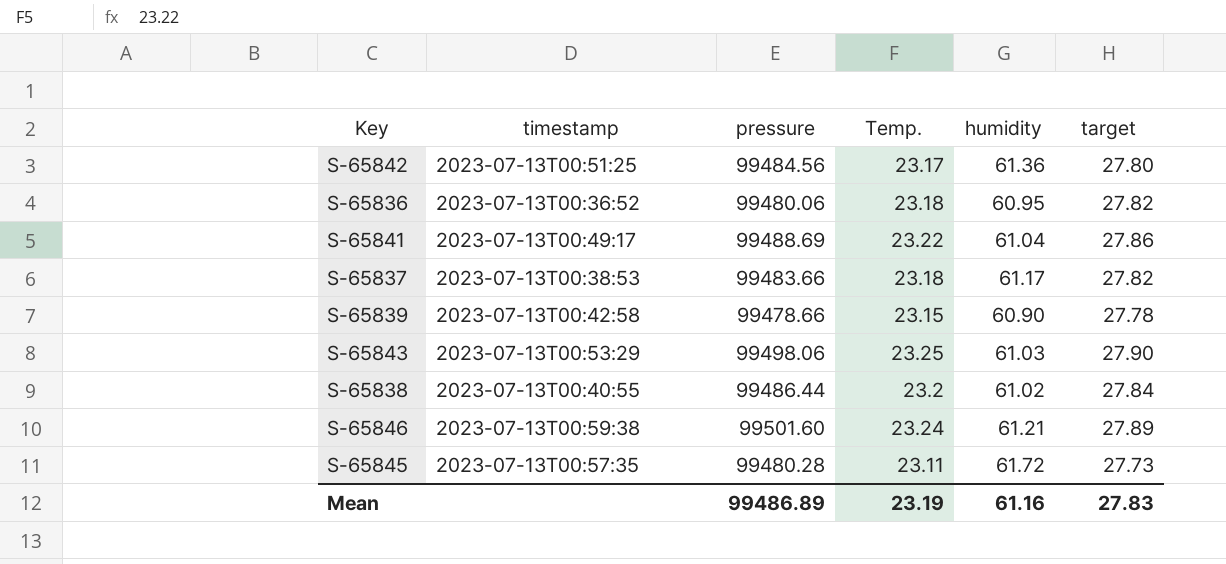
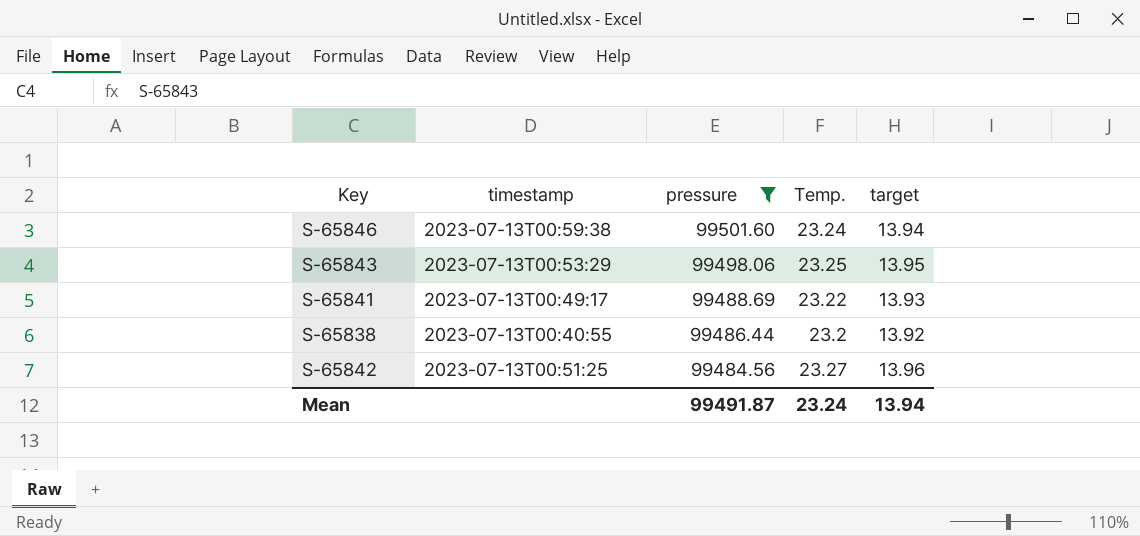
filter: none -> pressure >= 99484.56
row order: none -> pressure descending
column humidity | position: 5 -> none
column target | formula: [Temp.] * 1.2 -> [Temp.] * 0.6
S-65842 | Temp.: 23.17 -> 23.27
Mean | pressure: 99486.89 -> 99491.87
Mean | Temp.: 23.19 -> 23.24
Mean | target: 27.83 -> 13.94

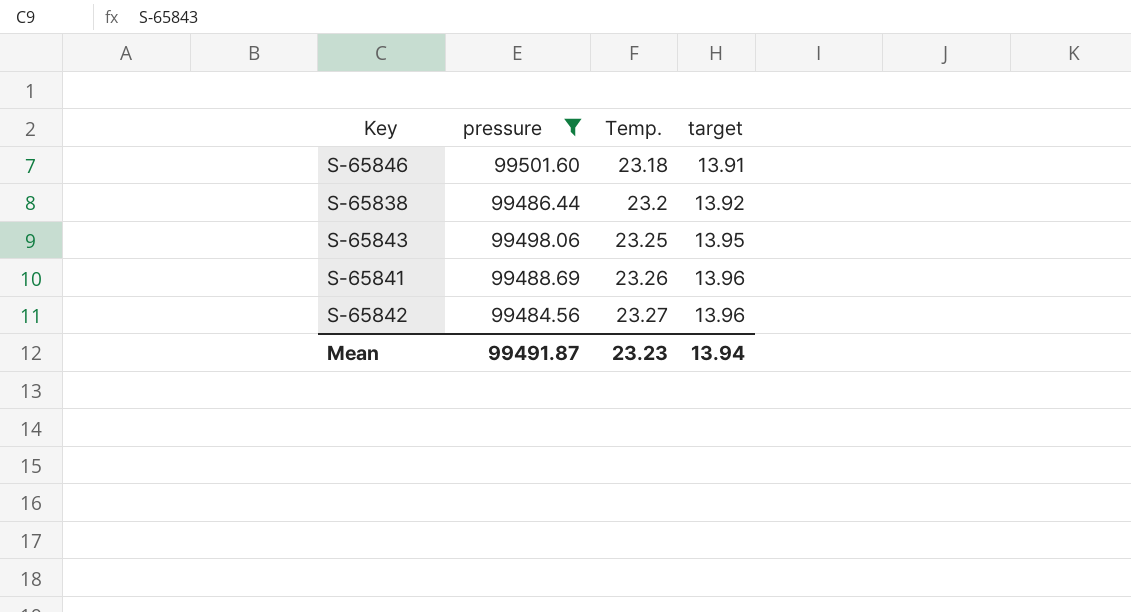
row order: pressure descending -> Temp. ascending
column timestamp | position: 2 -> none
S-65846 | Temp.: 23.24 -> 23.18
S-65846 | target: 13.94 -> 13.91
S-65841 | Temp.: 23.22 -> 23.26
S-65841 | target: 13.93 -> 13.96
Mean | Temp.: 23.24 -> 23.23

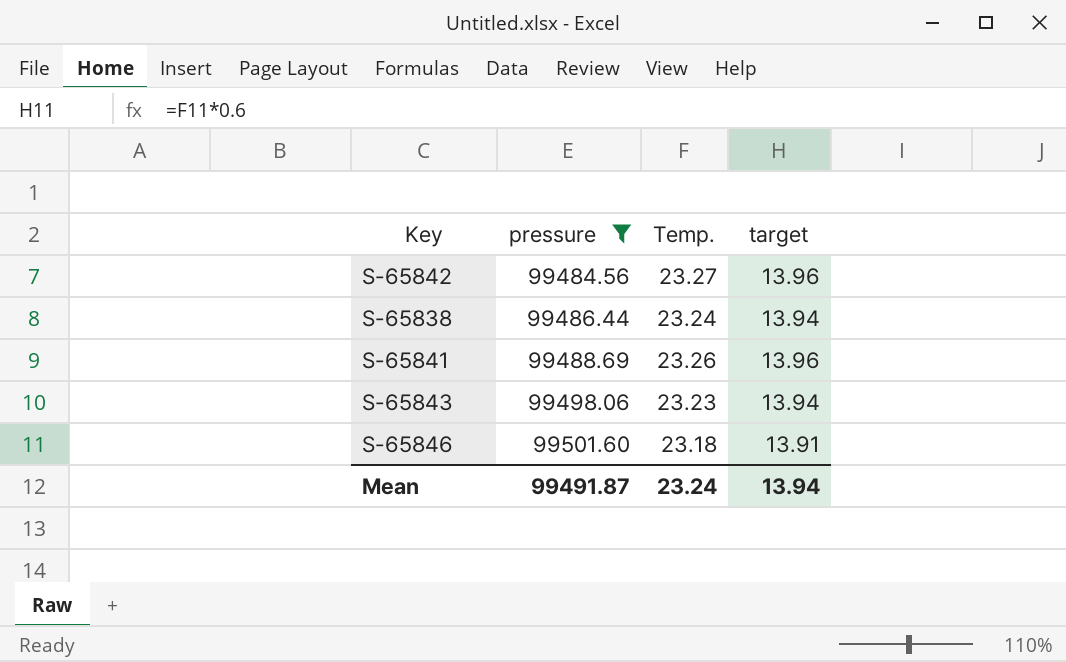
row order: Temp. ascending -> pressure ascending
S-65838 | Temp.: 23.2 -> 23.24
S-65838 | target: 13.92 -> 13.94
S-65843 | Temp.: 23.25 -> 23.23
S-65843 | target: 13.95 -> 13.94
Mean | Temp.: 23.23 -> 23.24

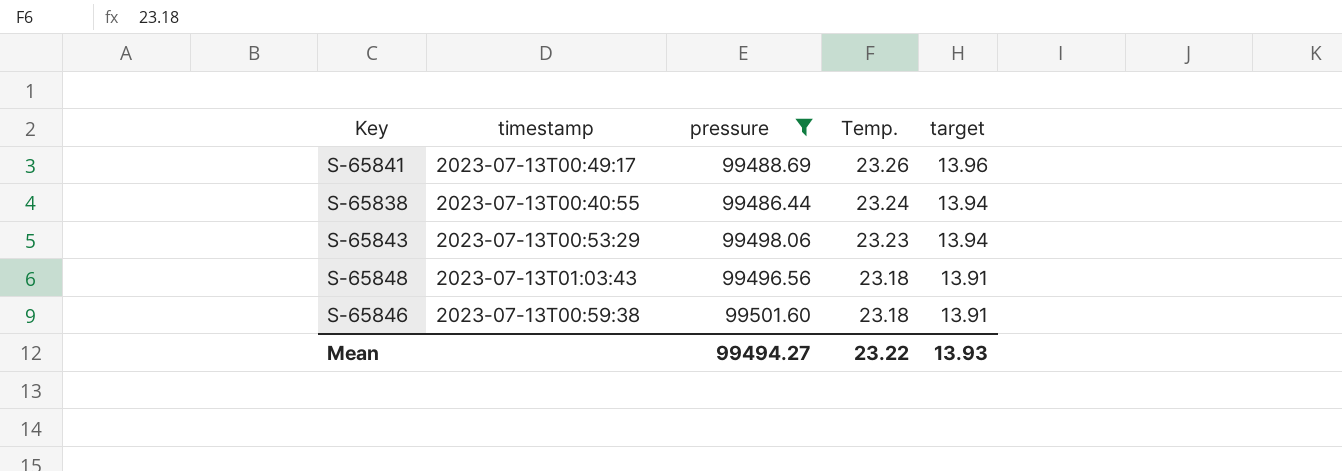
row order: pressure ascending -> Temp. descending
column timestamp | position: none -> 2
row S-65842: 99484.56 | 23.27 | 13.96 -> none
row S-65848: none -> 2023-07-13T01:03:43 | 99496.56 | 23.18 | 13.91
Mean | pressure: 99491.87 -> 99494.27
Mean | Temp.: 23.24 -> 23.22
Mean | target: 13.94 -> 13.93

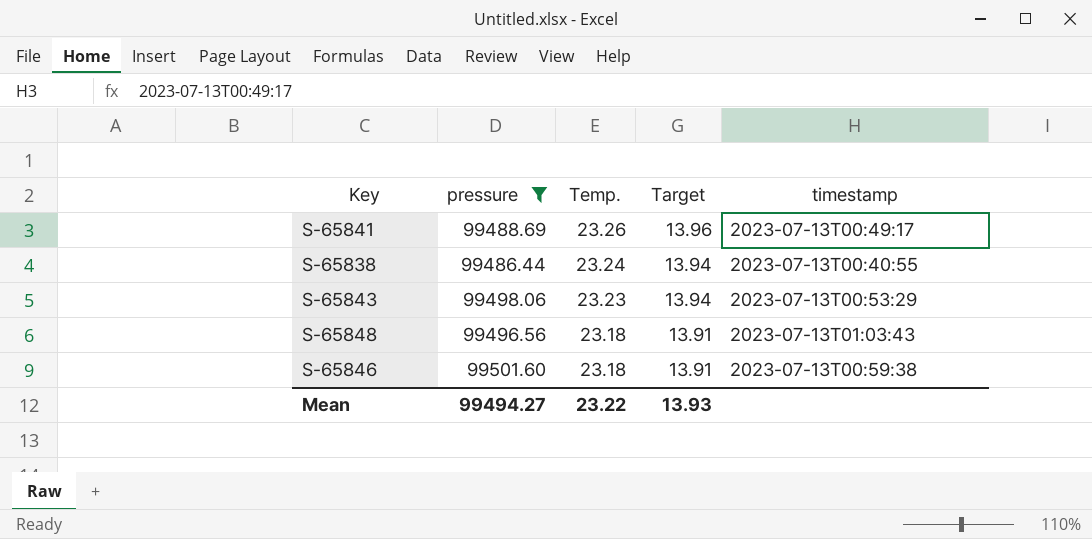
column name: target -> Target
column timestamp | position: 2 -> 5

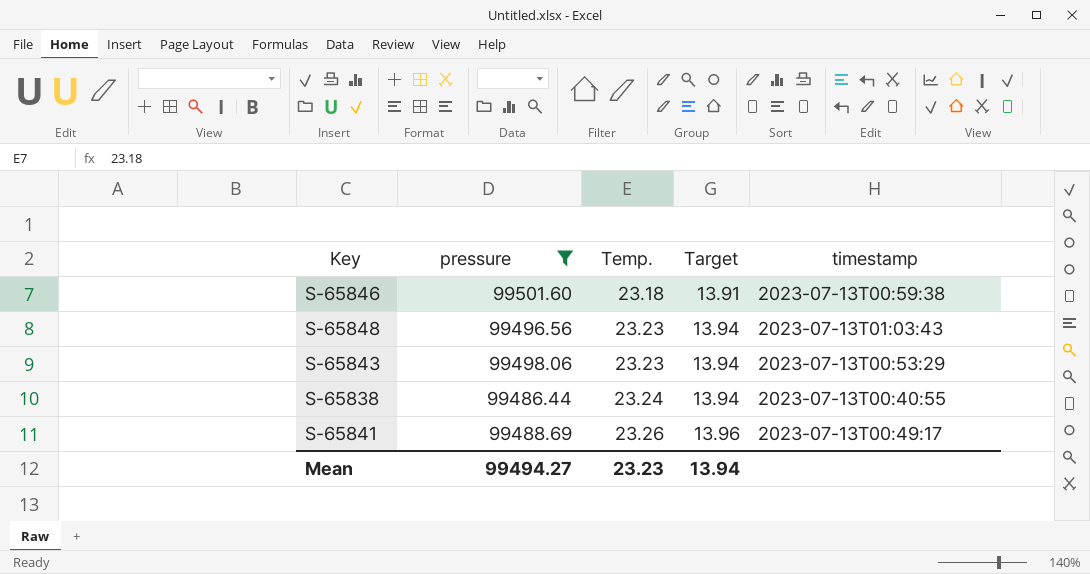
row order: Temp. descending -> Temp. ascending
S-65848 | Temp.: 23.18 -> 23.23
S-65848 | Target: 13.91 -> 13.94
Mean | Temp.: 23.22 -> 23.23
Mean | Target: 13.93 -> 13.94

